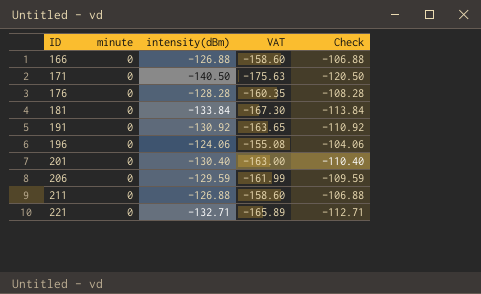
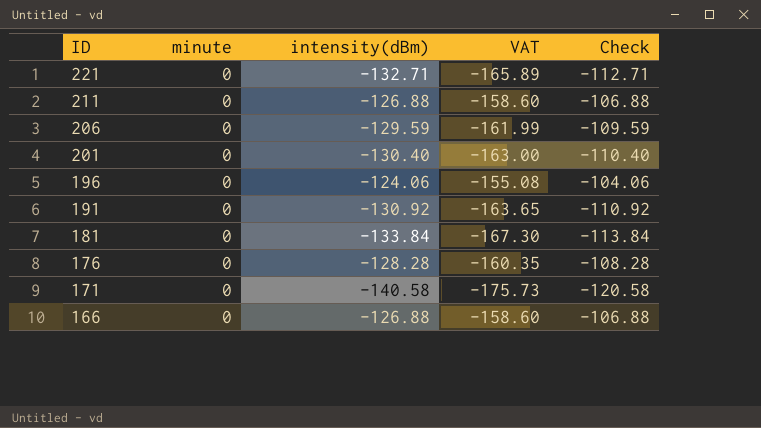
row order: ID ascending -> ID descending
171 | intensity(dBm): -140.50 -> -140.58
171 | VAT: -175.63 -> -175.73
171 | Check: -120.50 -> -120.58

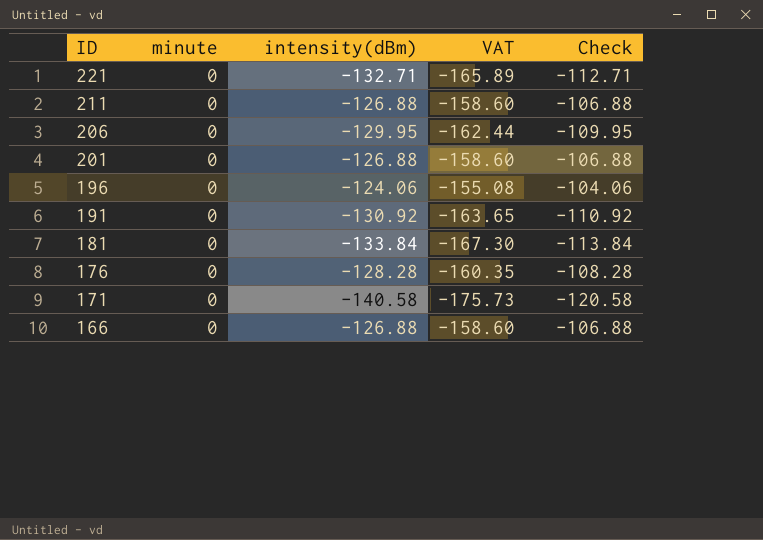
206 | intensity(dBm): -129.59 -> -129.95
206 | VAT: -161.99 -> -162.44
206 | Check: -109.59 -> -109.95
201 | intensity(dBm): -130.40 -> -126.88
201 | VAT: -163.00 -> -158.60
201 | Check: -110.40 -> -106.88

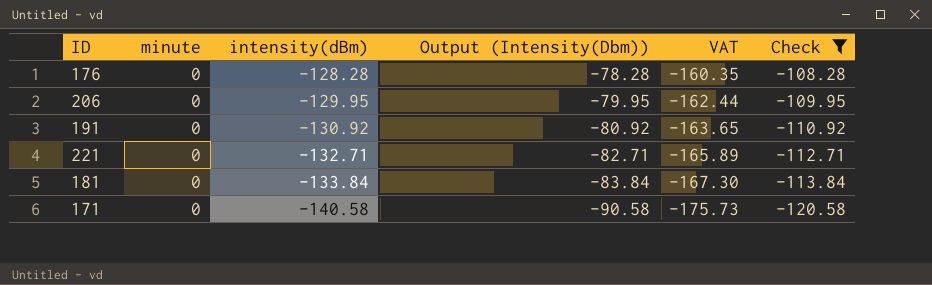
filter: none -> Check <= -108.28
row order: ID descending -> intensity(dBm) descending
column Output (Intensity(Dbm)) | formula: none -> [intensity(dBm)] + 50

